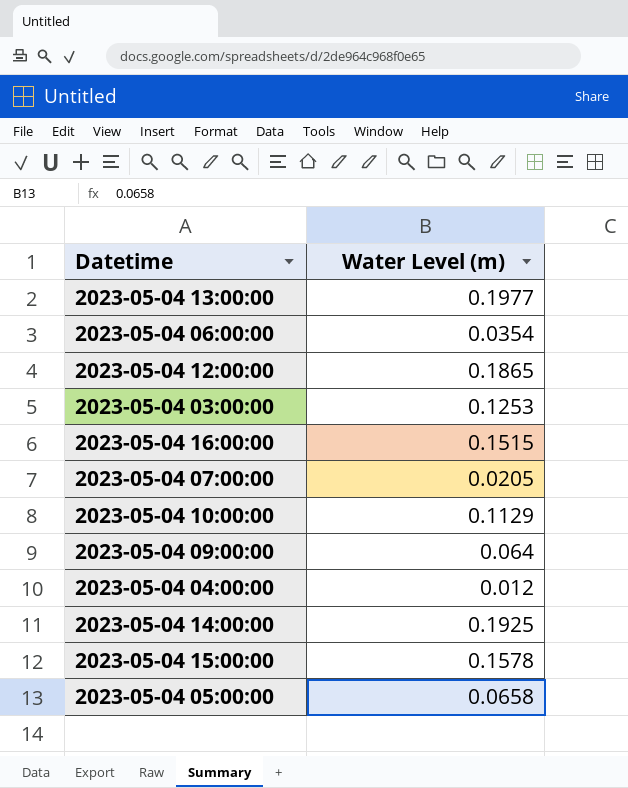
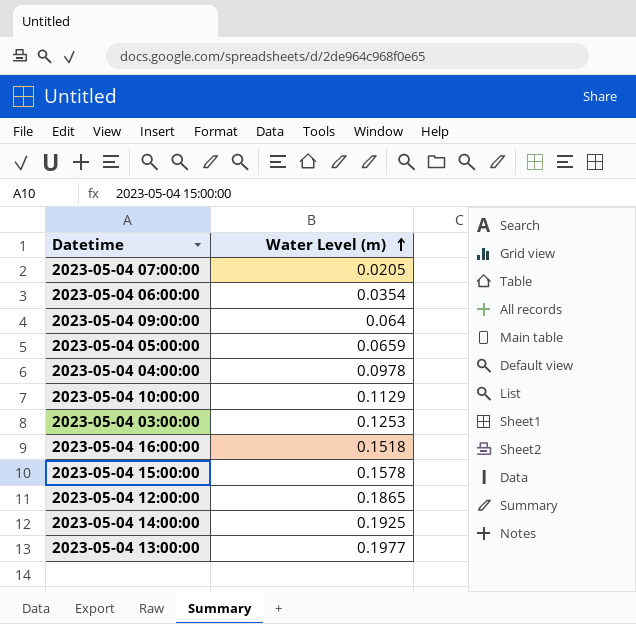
row order: none -> Water Level (m) ascending
2023-05-04 05:00:00 | Water Level (m): 0.0658 -> 0.0659
2023-05-04 04:00:00 | Water Level (m): 0.012 -> 0.0978
2023-05-04 16:00:00 | Water Level (m): 0.1515 -> 0.1518

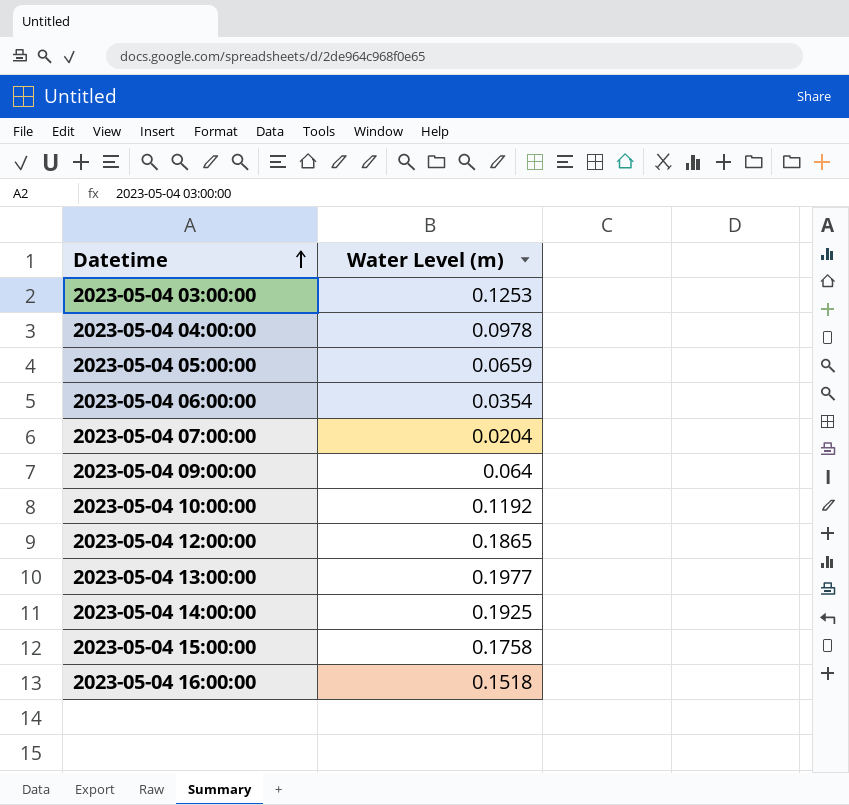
row order: Water Level (m) ascending -> Datetime ascending
2023-05-04 07:00:00 | Water Level (m): 0.0205 -> 0.0204
2023-05-04 10:00:00 | Water Level (m): 0.1129 -> 0.1192
2023-05-04 15:00:00 | Water Level (m): 0.1578 -> 0.1758

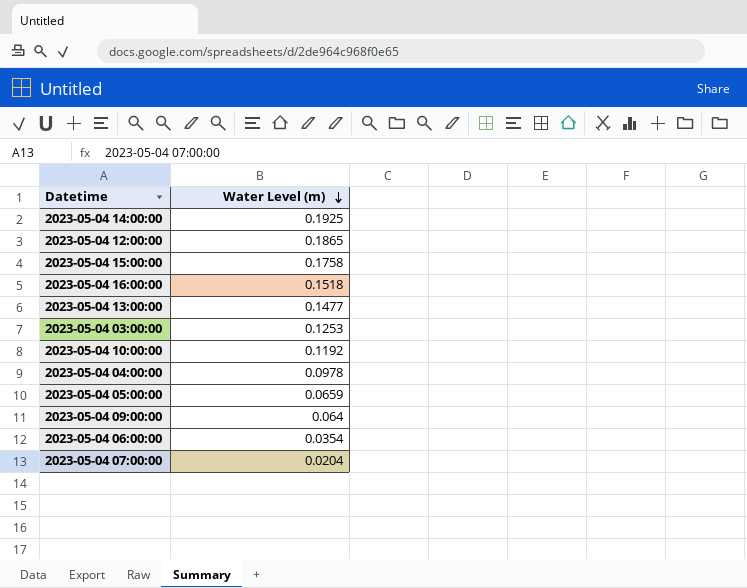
row order: Datetime ascending -> Water Level (m) descending
2023-05-04 13:00:00 | Water Level (m): 0.1977 -> 0.1477

